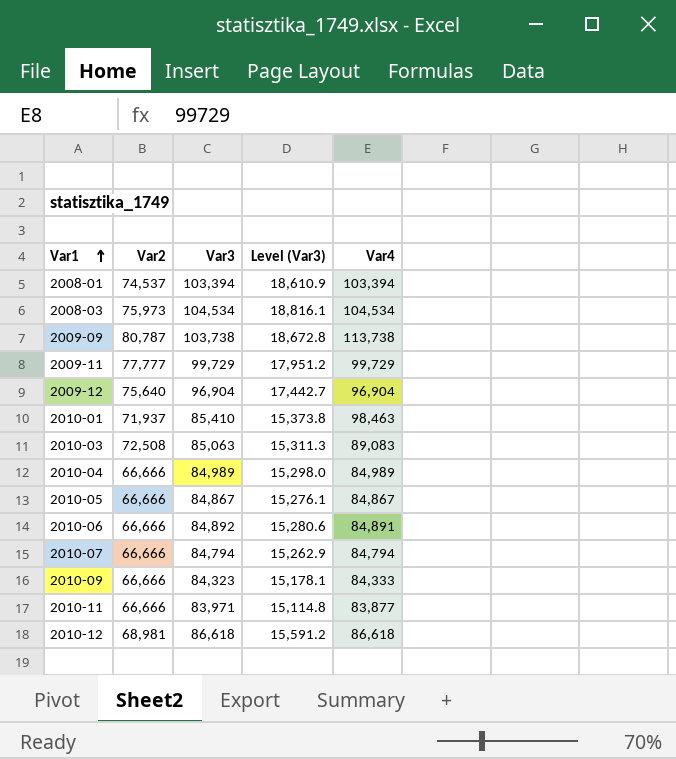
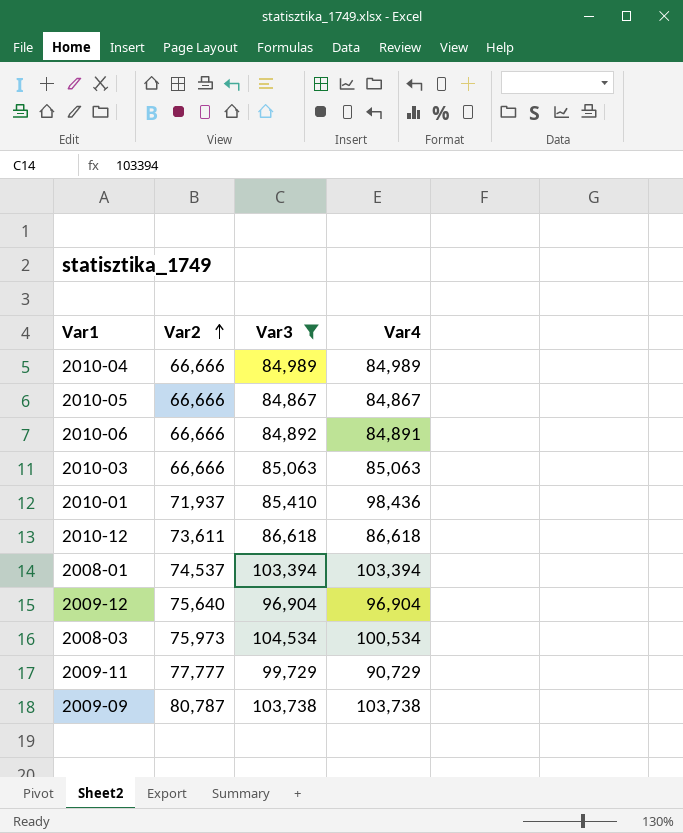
filter: none -> Var3 >= 84,867
row order: Var1 ascending -> Var2 ascending
column Level (Var3) | formula: [Var3] * 0.18 -> none
2010-03 | Var2: 72,508 -> 66,666
2010-03 | Var4: 89,083 -> 85,063
2010-01 | Var4: 98,463 -> 98,436
2010-12 | Var2: 68,981 -> 73,611
2008-03 | Var4: 104,534 -> 100,534
2009-11 | Var4: 99,729 -> 90,729
2009-09 | Var4: 113,738 -> 103,738

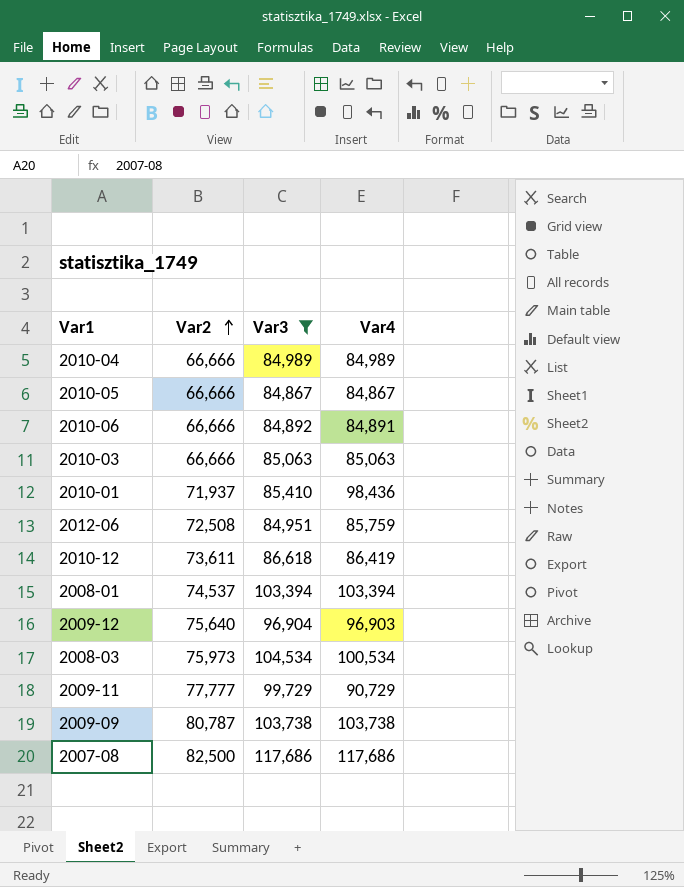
row 2012-06: none -> 72,508 | 84,951 | 85,759
2010-12 | Var4: 86,618 -> 86,419
2009-12 | Var4: 96,904 -> 96,903
row 2007-08: none -> 82,500 | 117,686 | 117,686

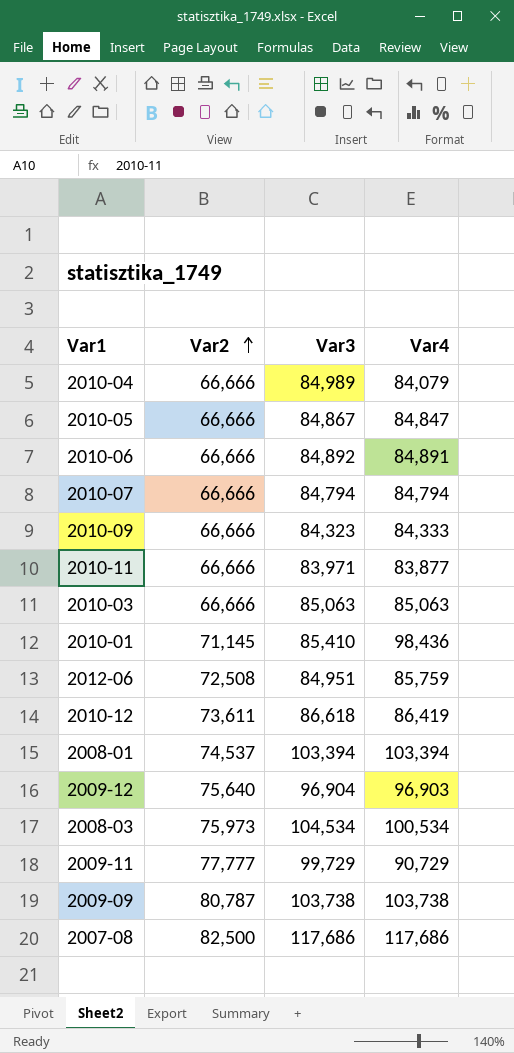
filter: Var3 >= 84,867 -> none
2010-04 | Var4: 84,989 -> 84,079
2010-05 | Var4: 84,867 -> 84,847
2010-01 | Var2: 71,937 -> 71,145

